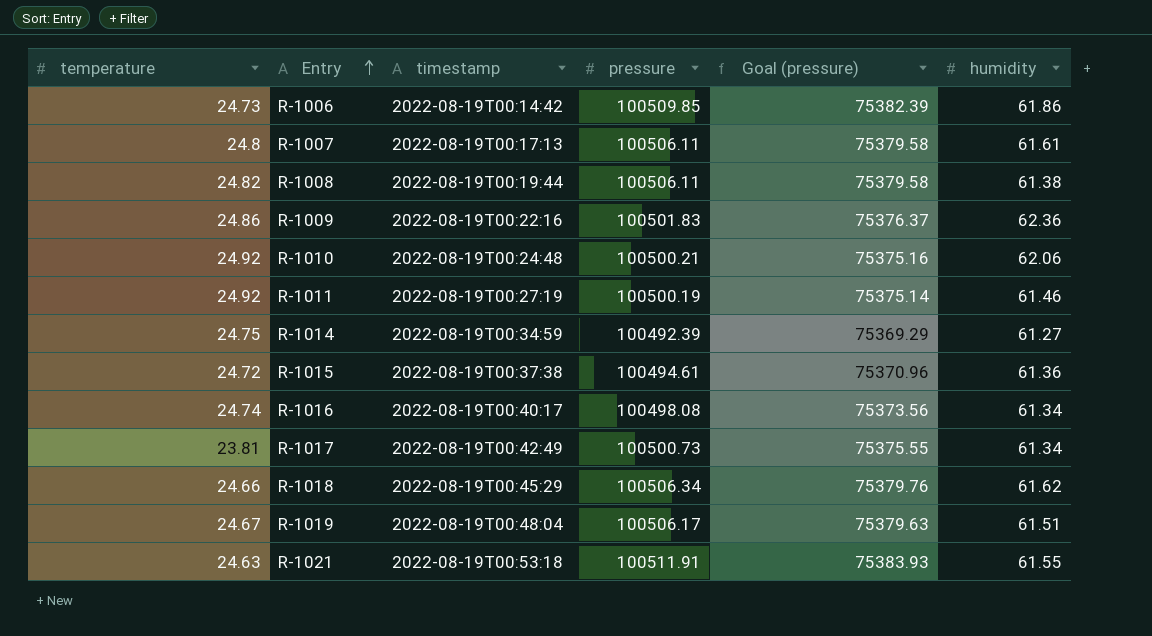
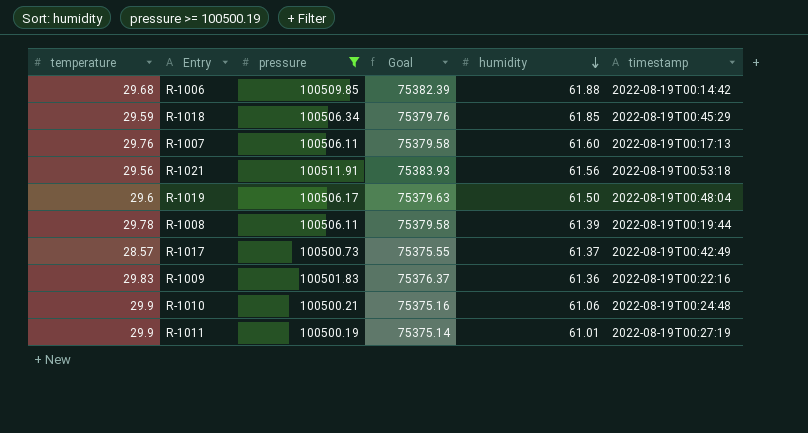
filter: none -> pressure >= 100500.19
row order: Entry ascending -> humidity descending
column name: Goal (pressure) -> Goal
column timestamp | position: 3 -> 6
R-1006 | temperature: 24.73 -> 29.68
R-1006 | humidity: 61.86 -> 61.88
R-1018 | temperature: 24.66 -> 29.59
R-1018 | humidity: 61.62 -> 61.85
R-1007 | temperature: 24.8 -> 29.76
R-1007 | humidity: 61.61 -> 61.60
R-1021 | temperature: 24.63 -> 29.56
R-1021 | humidity: 61.55 -> 61.56
R-1019 | temperature: 24.67 -> 29.6
R-1019 | humidity: 61.51 -> 61.50
R-1008 | temperature: 24.82 -> 29.78
R-1008 | humidity: 61.38 -> 61.39
R-1017 | temperature: 23.81 -> 28.57
R-1017 | humidity: 61.34 -> 61.37
R-1009 | temperature: 24.86 -> 29.83
R-1009 | humidity: 62.36 -> 61.36
R-1010 | temperature: 24.92 -> 29.9
R-1010 | humidity: 62.06 -> 61.06
R-1011 | temperature: 24.92 -> 29.9
R-1011 | humidity: 61.46 -> 61.01

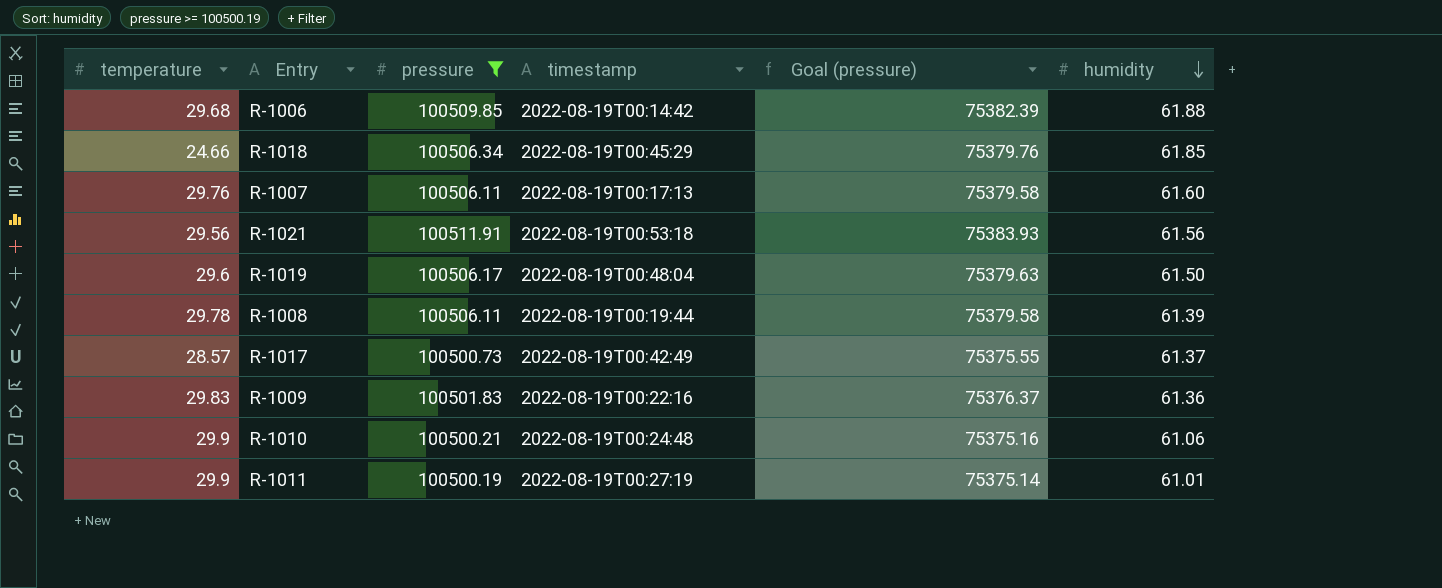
column timestamp | position: 6 -> 4
column name: Goal -> Goal (pressure)
R-1018 | temperature: 29.59 -> 24.66

